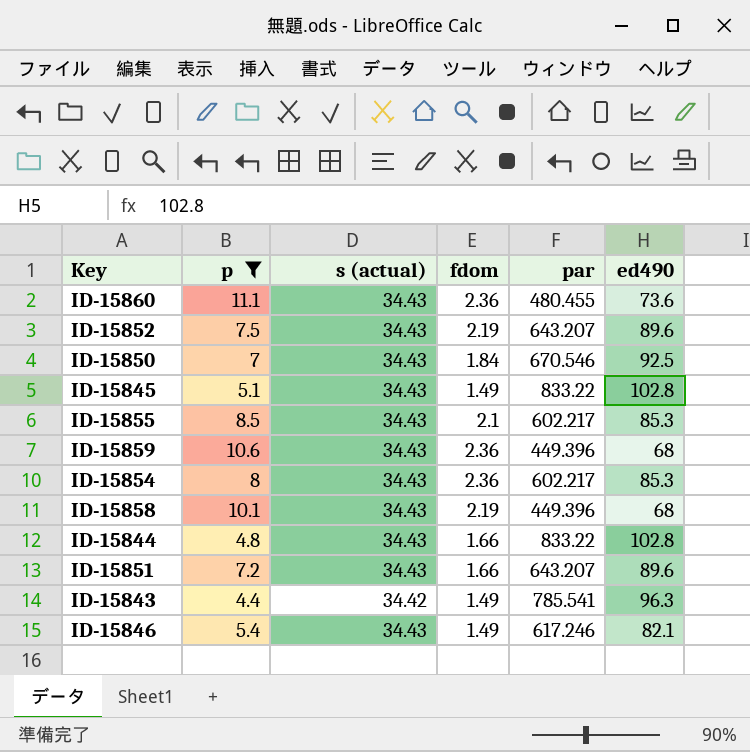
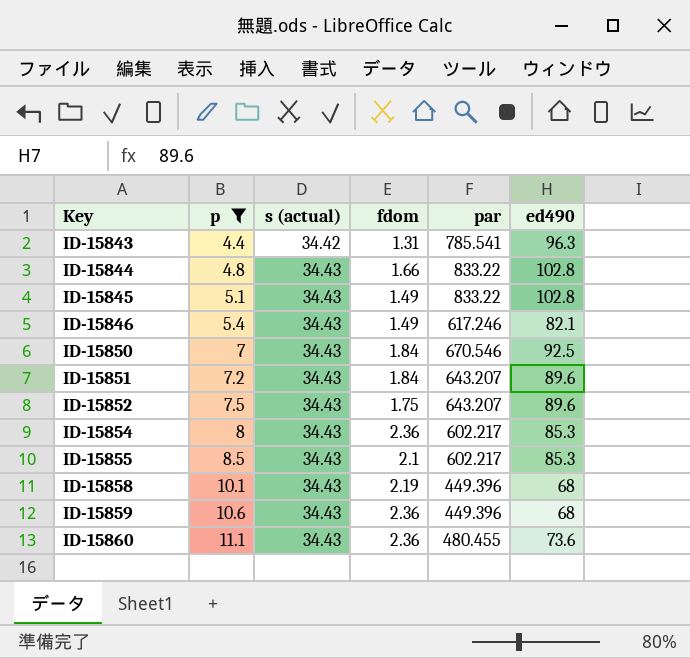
row order: none -> Key ascending
ID-15843 | fdom: 1.49 -> 1.31
ID-15851 | fdom: 1.66 -> 1.84
ID-15852 | fdom: 2.19 -> 1.75

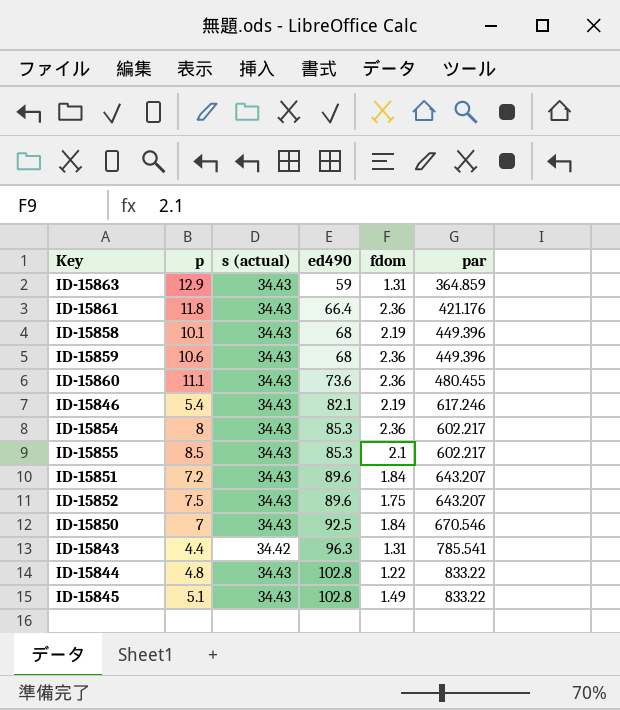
filter: p <= 11.1 -> none
row order: Key ascending -> ed490 ascending
column ed490 | position: 6 -> 4
ID-15846 | fdom: 1.49 -> 2.19
ID-15844 | fdom: 1.66 -> 1.22

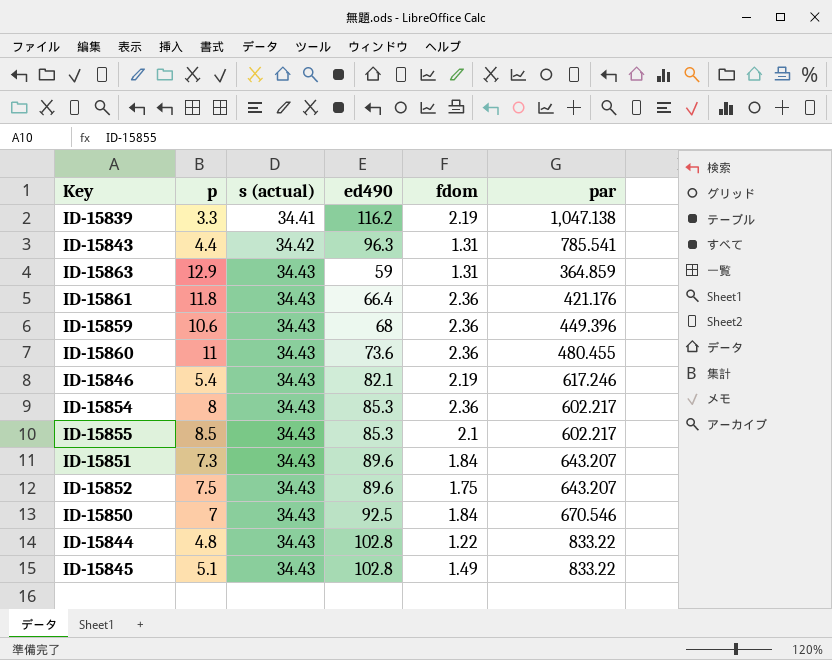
row order: ed490 ascending -> s (actual) ascending
row ID-15858: 10.1 | 34.43 | 68 | 2.19 | 449.396 -> none
row ID-15839: none -> 3.3 | 34.41 | 116.2 | 2.19 | 1,047.138
ID-15860 | p: 11.1 -> 11
ID-15851 | p: 7.2 -> 7.3

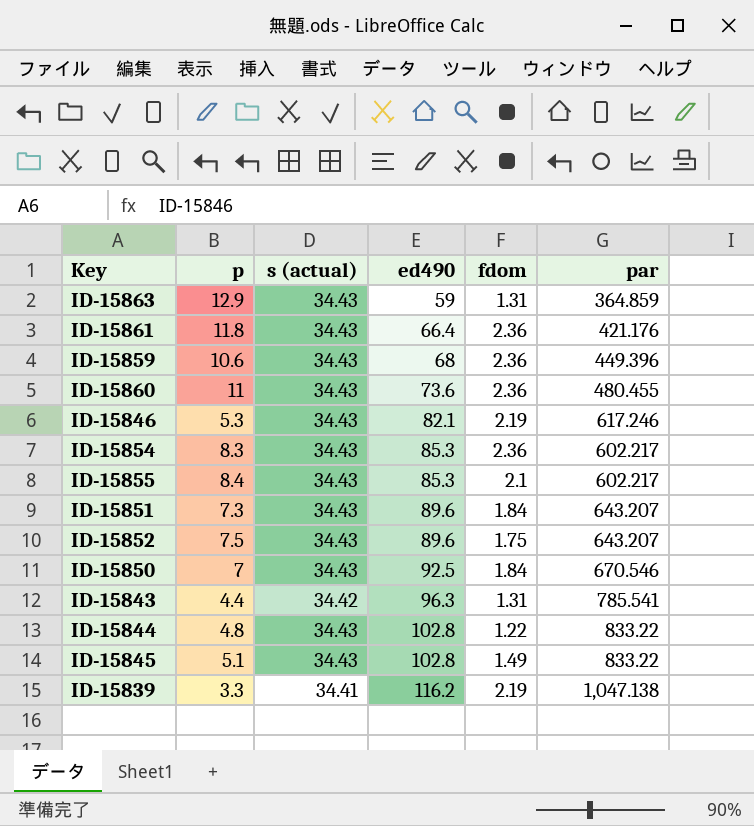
row order: s (actual) ascending -> ed490 ascending
ID-15846 | p: 5.4 -> 5.3
ID-15854 | p: 8 -> 8.3
ID-15855 | p: 8.5 -> 8.4

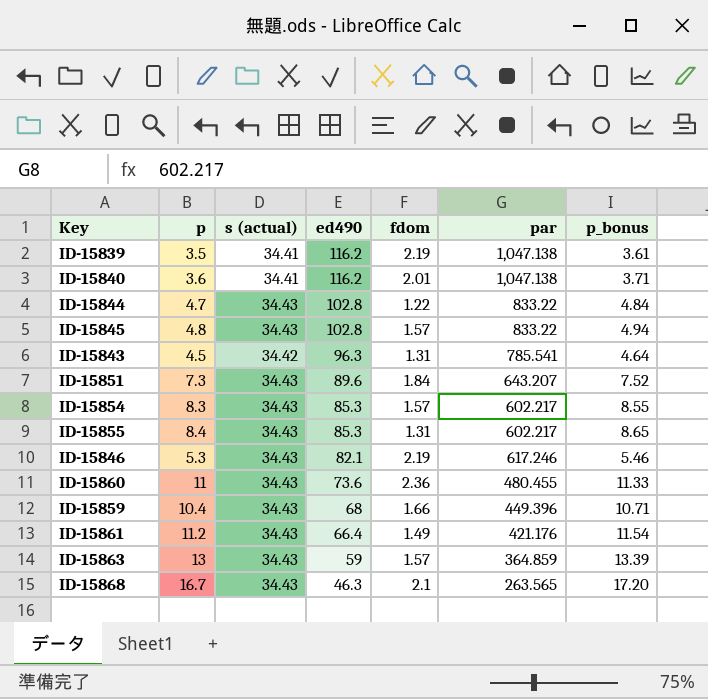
row order: ed490 ascending -> ed490 descending
column p_bonus | formula: none -> [p] * 1.03
row ID-15852: 7.5 | 34.43 | 89.6 | 1.75 | 643.207 -> none
row ID-15850: 7 | 34.43 | 92.5 | 1.84 | 670.546 -> none
ID-15839 | p: 3.3 -> 3.5
row ID-15840: none -> 3.6 | 34.41 | 116.2 | 2.01 | 1,047.138 | 3.71
ID-15844 | p: 4.8 -> 4.7
ID-15845 | p: 5.1 -> 4.8
ID-15845 | fdom: 1.49 -> 1.57
ID-15843 | p: 4.4 -> 4.5
ID-15854 | fdom: 2.36 -> 1.57
ID-15855 | fdom: 2.1 -> 1.31
ID-15859 | p: 10.6 -> 10.4
ID-15859 | fdom: 2.36 -> 1.66
ID-15861 | p: 11.8 -> 11.2
ID-15861 | fdom: 2.36 -> 1.49
ID-15863 | p: 12.9 -> 13
ID-15863 | fdom: 1.31 -> 1.57
row ID-15868: none -> 16.7 | 34.43 | 46.3 | 2.1 | 263.565 | 17.20

